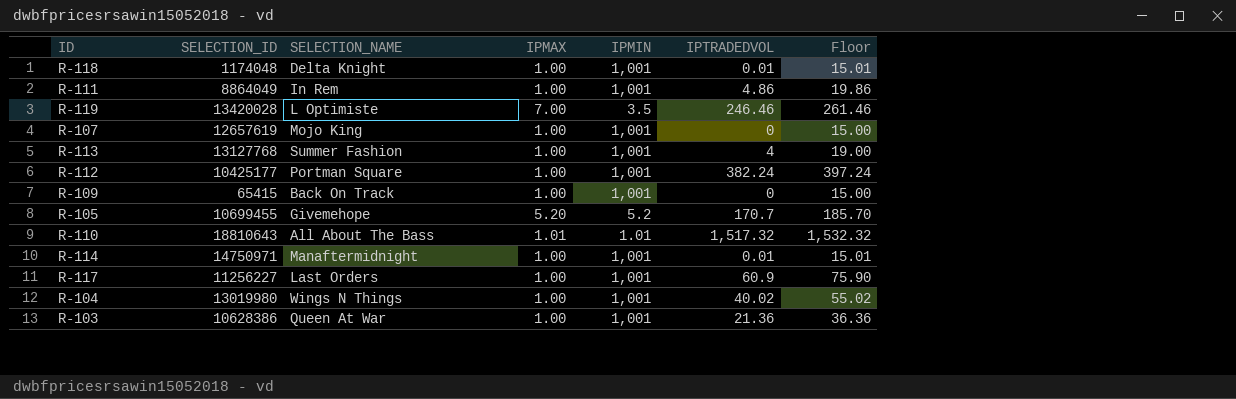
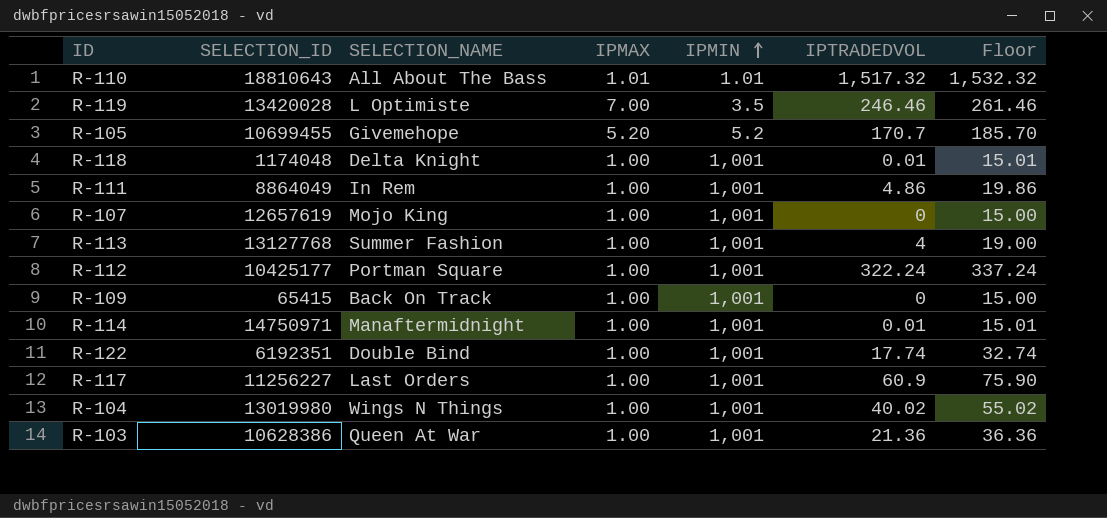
row order: none -> IPMIN ascending
R-112 | IPTRADEDVOL: 382.24 -> 322.24
R-112 | Floor: 397.24 -> 337.24
row R-122: none -> 6192351 | Double Bind | 1.00 | 1,001 | 17.74 | 32.74

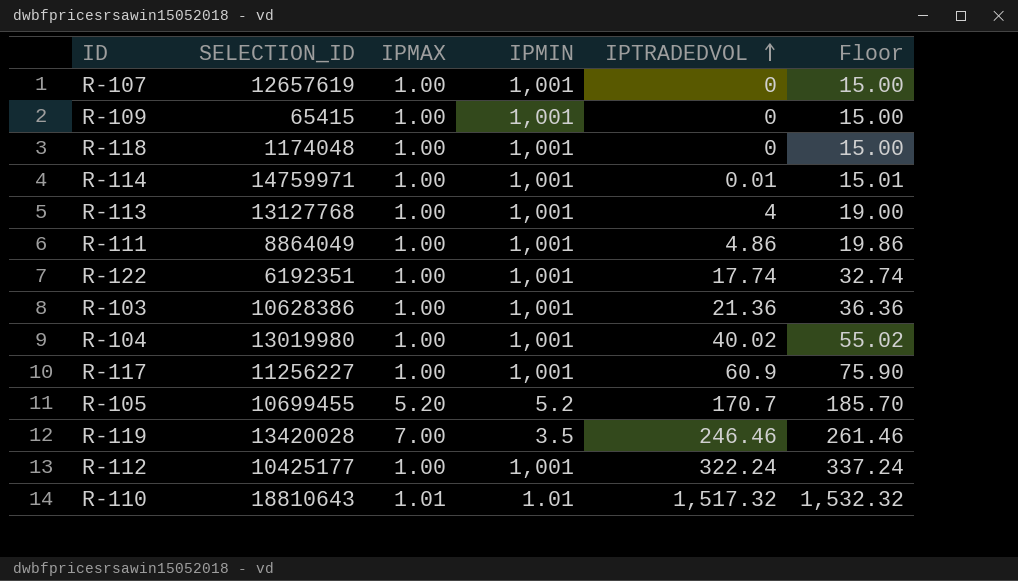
row order: IPMIN ascending -> IPTRADEDVOL ascending
column SELECTION_NAME | position: 3 -> none
R-118 | IPTRADEDVOL: 0.01 -> 0
R-118 | Floor: 15.01 -> 15.00
R-114 | SELECTION_ID: 14750971 -> 14759971

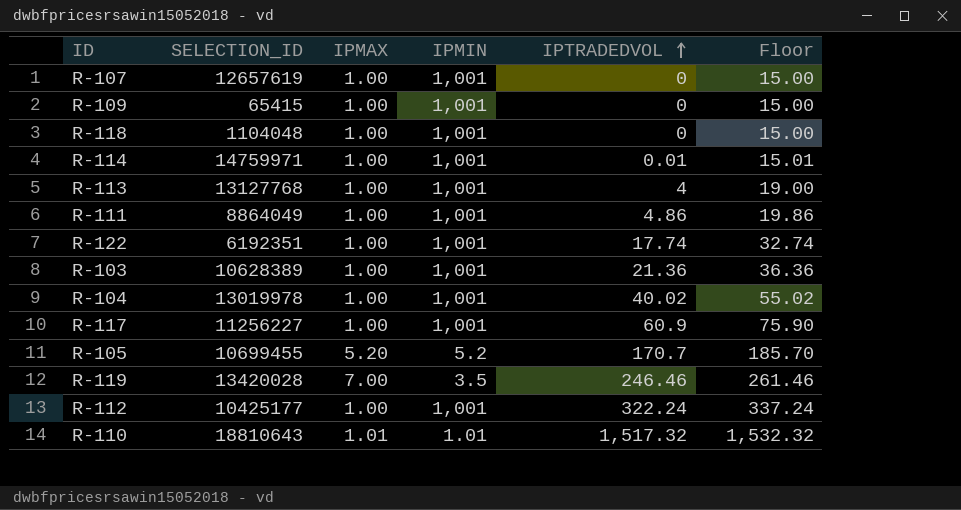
R-118 | SELECTION_ID: 1174048 -> 1104048
R-103 | SELECTION_ID: 10628386 -> 10628389
R-104 | SELECTION_ID: 13019980 -> 13019978

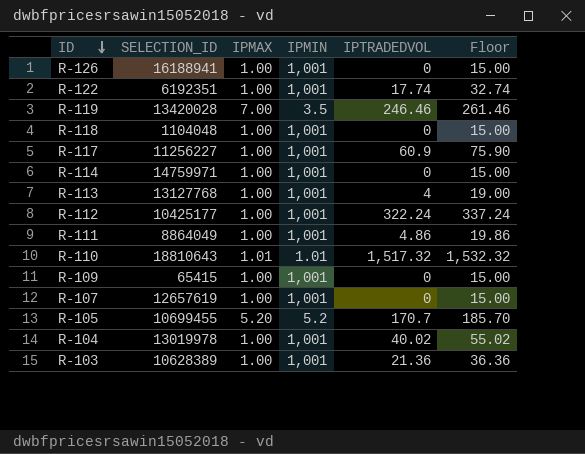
row order: IPTRADEDVOL ascending -> ID descending
row R-126: none -> 16188941 | 1.00 | 1,001 | 0 | 15.00
R-114 | IPTRADEDVOL: 0.01 -> 0
R-114 | Floor: 15.01 -> 15.00

